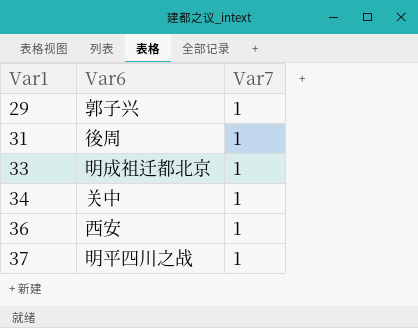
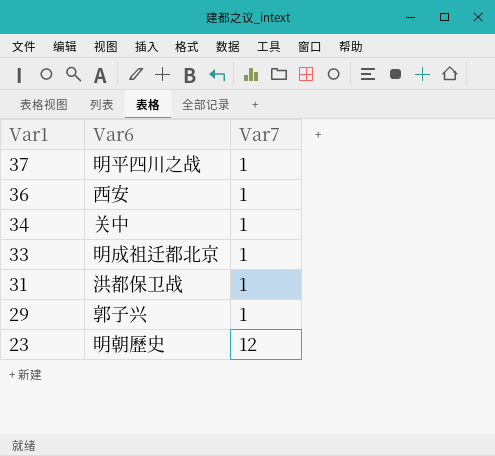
row order: Var1 ascending -> Var1 descending
31 | Var6: 後周 -> 洪都保卫战
row 23: none -> 明朝歷史 | 12

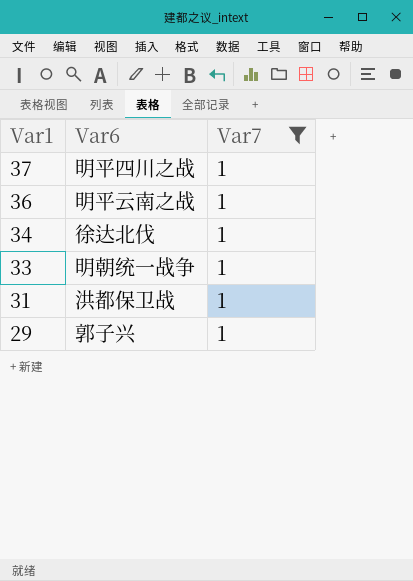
filter: none -> Var7 = 1
36 | Var6: 西安 -> 明平云南之战
34 | Var6: 关中 -> 徐达北伐
33 | Var6: 明成祖迁都北京 -> 明朝统一战争

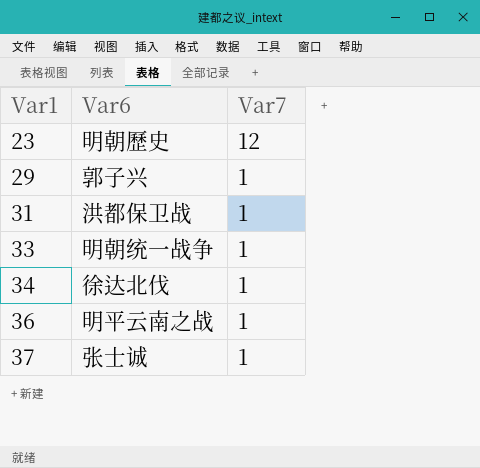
filter: Var7 = 1 -> none
row order: Var1 descending -> Var1 ascending
37 | Var6: 明平四川之战 -> 张士诚

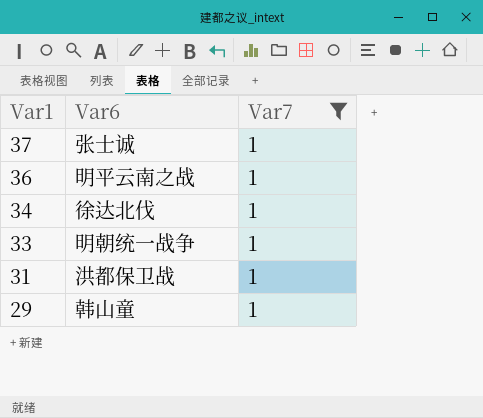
filter: none -> Var7 = 1
row order: Var1 ascending -> Var1 descending
29 | Var6: 郭子兴 -> 韩山童

